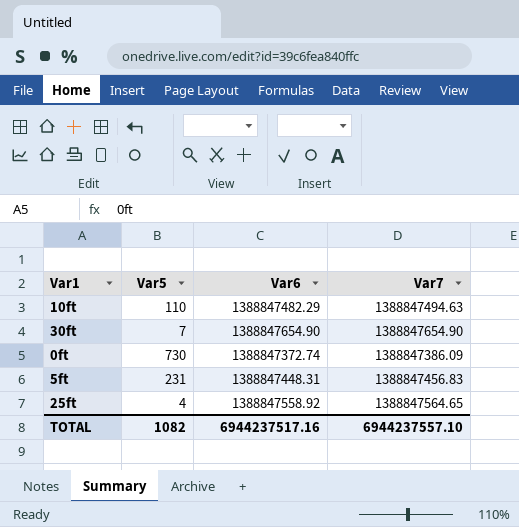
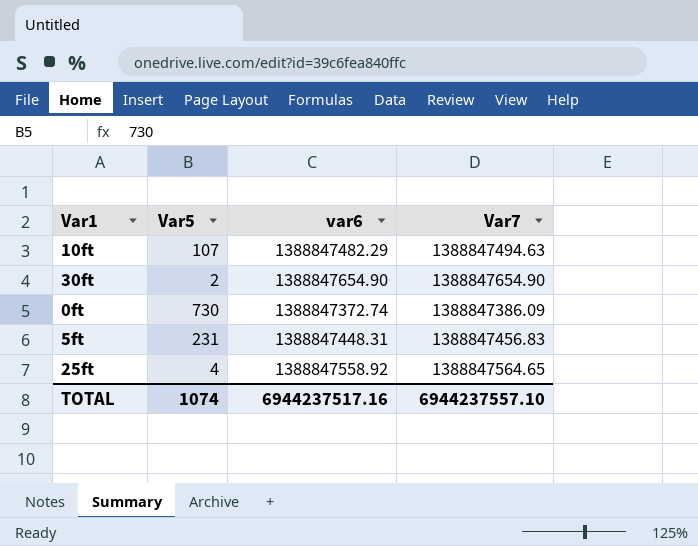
column name: Var6 -> var6
10ft | Var5: 110 -> 107
30ft | Var5: 7 -> 2
TOTAL | Var5: 1082 -> 1074

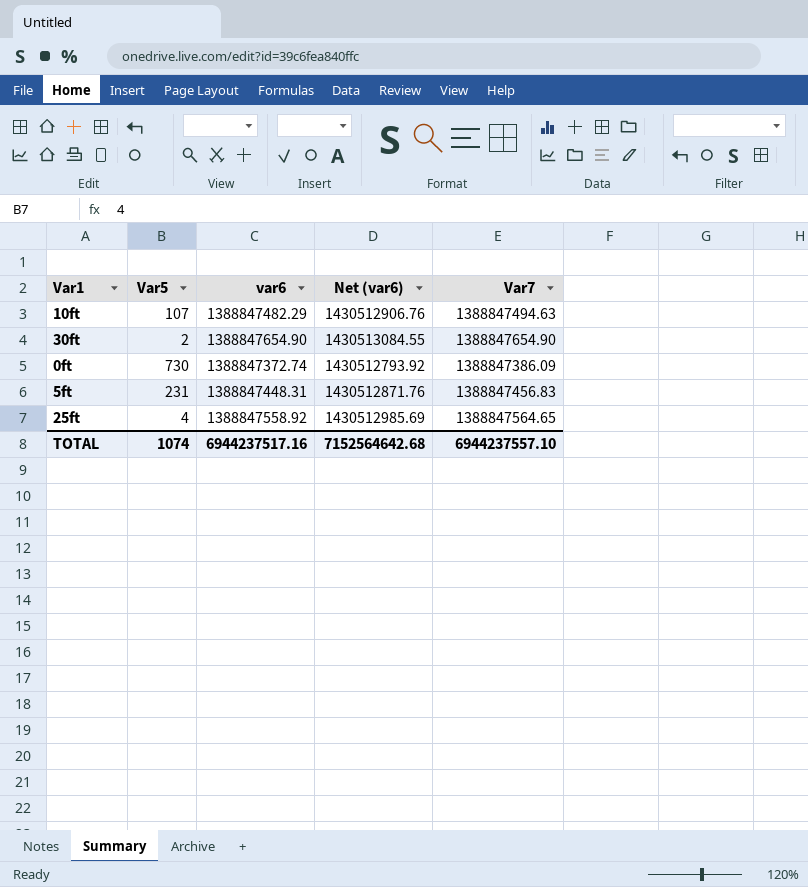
column Net (var6) | formula: none -> [var6] * 1.03

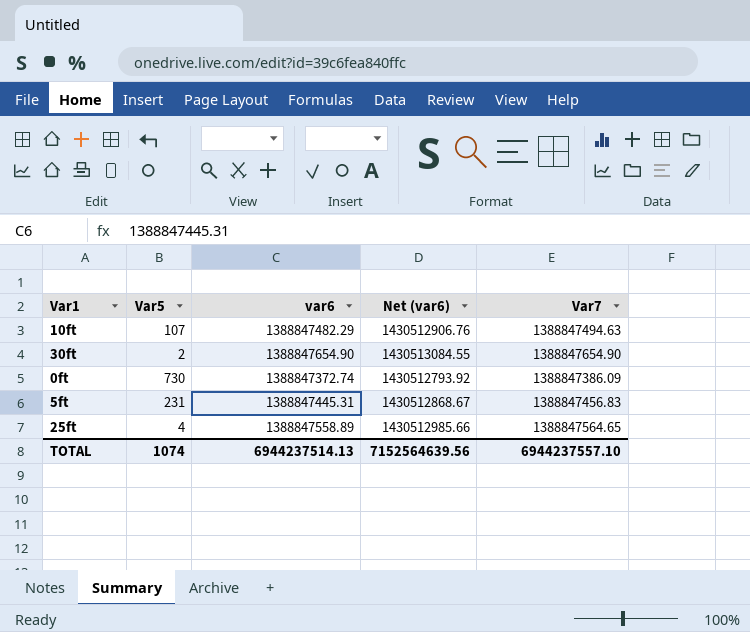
5ft | var6: 1388847448.31 -> 1388847445.31
5ft | Net (var6): 1430512871.76 -> 1430512868.67
25ft | var6: 1388847558.92 -> 1388847558.89
25ft | Net (var6): 1430512985.69 -> 1430512985.66
TOTAL | var6: 6944237517.16 -> 6944237514.13
TOTAL | Net (var6): 7152564642.68 -> 7152564639.56

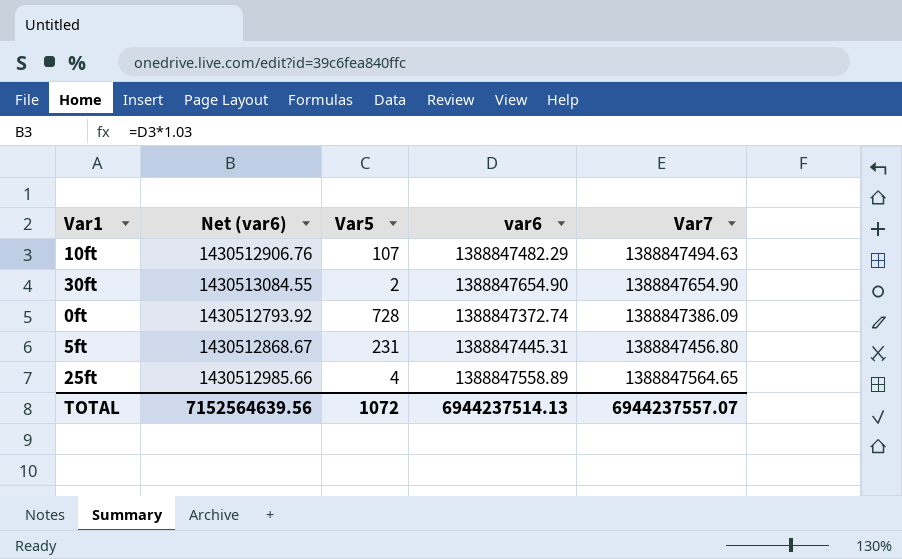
column Net (var6) | position: 4 -> 2
0ft | Var5: 730 -> 728
5ft | Var7: 1388847456.83 -> 1388847456.80
TOTAL | Var5: 1074 -> 1072
TOTAL | Var7: 6944237557.10 -> 6944237557.07

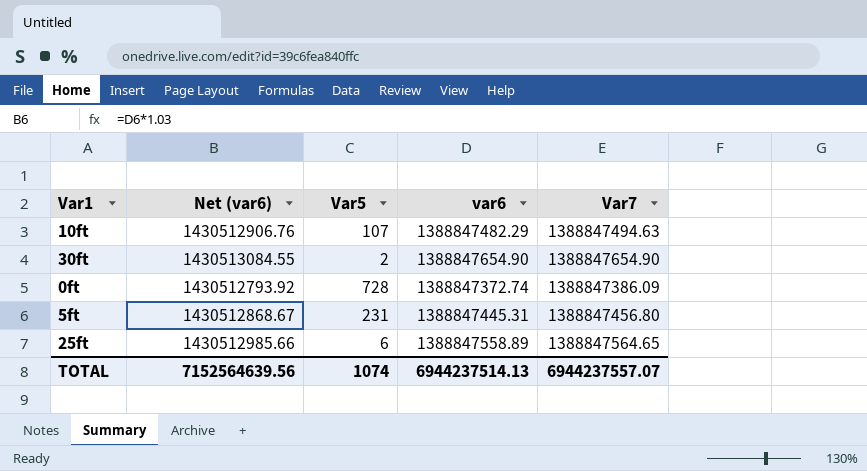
25ft | Var5: 4 -> 6
TOTAL | Var5: 1072 -> 1074

